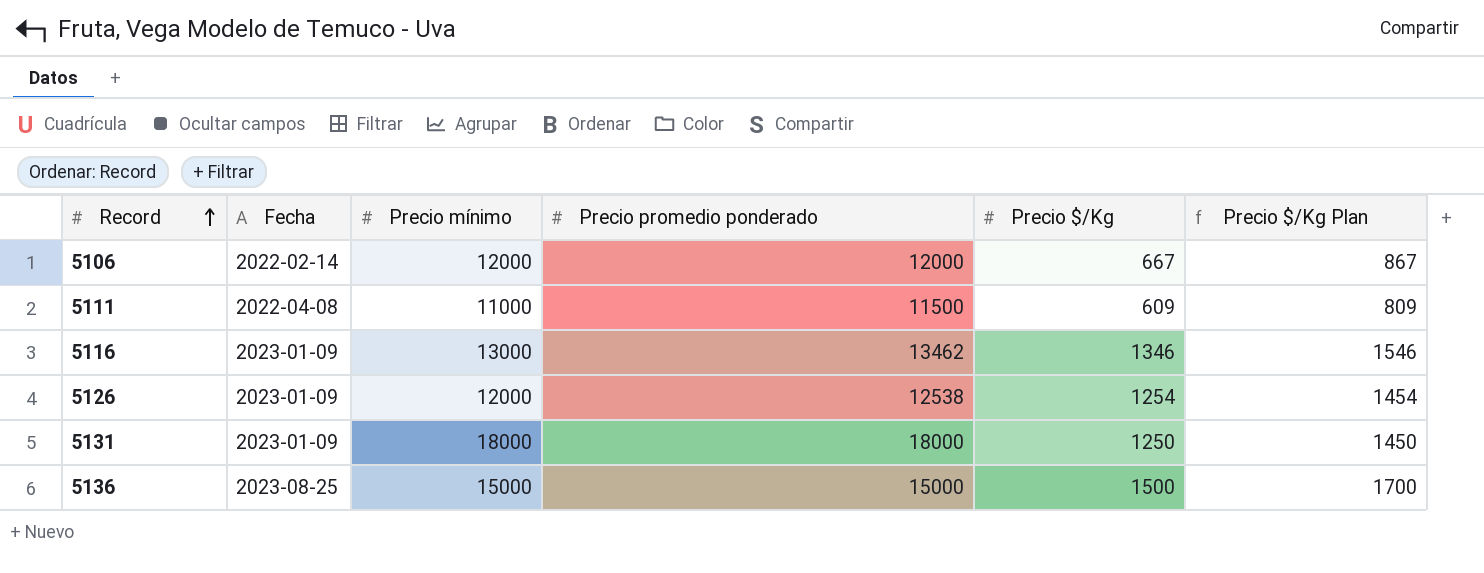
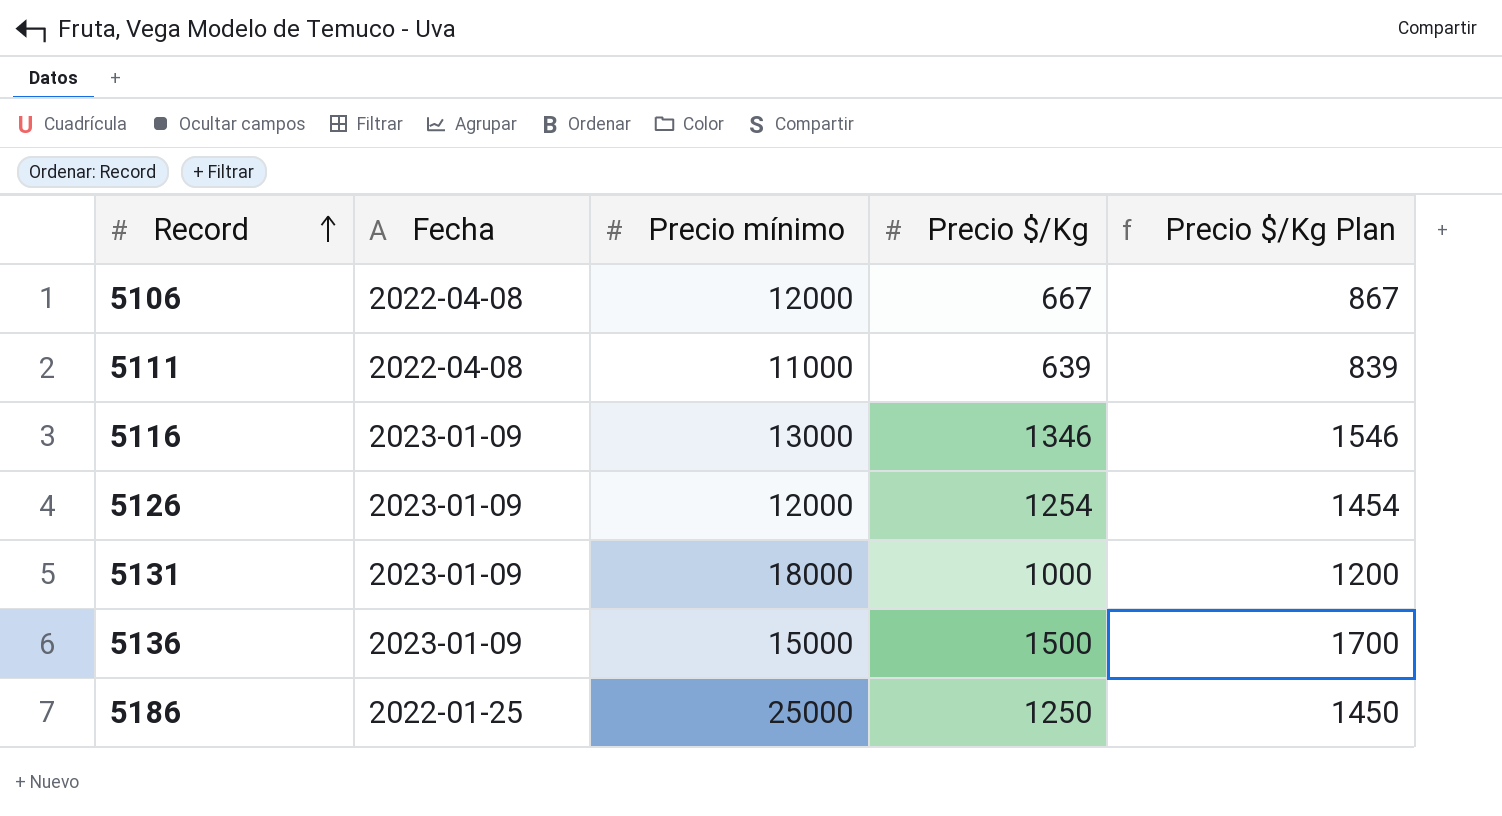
column Precio promedio ponderado | position: 4 -> none
5106 | Fecha: 2022-02-14 -> 2022-04-08
5111 | Precio $/Kg: 609 -> 639
5111 | Precio $/Kg Plan: 809 -> 839
5131 | Precio $/Kg: 1250 -> 1000
5131 | Precio $/Kg Plan: 1450 -> 1200
5136 | Fecha: 2023-08-25 -> 2023-01-09
row 5186: none -> 2022-01-25 | 25000 | 1250 | 1450

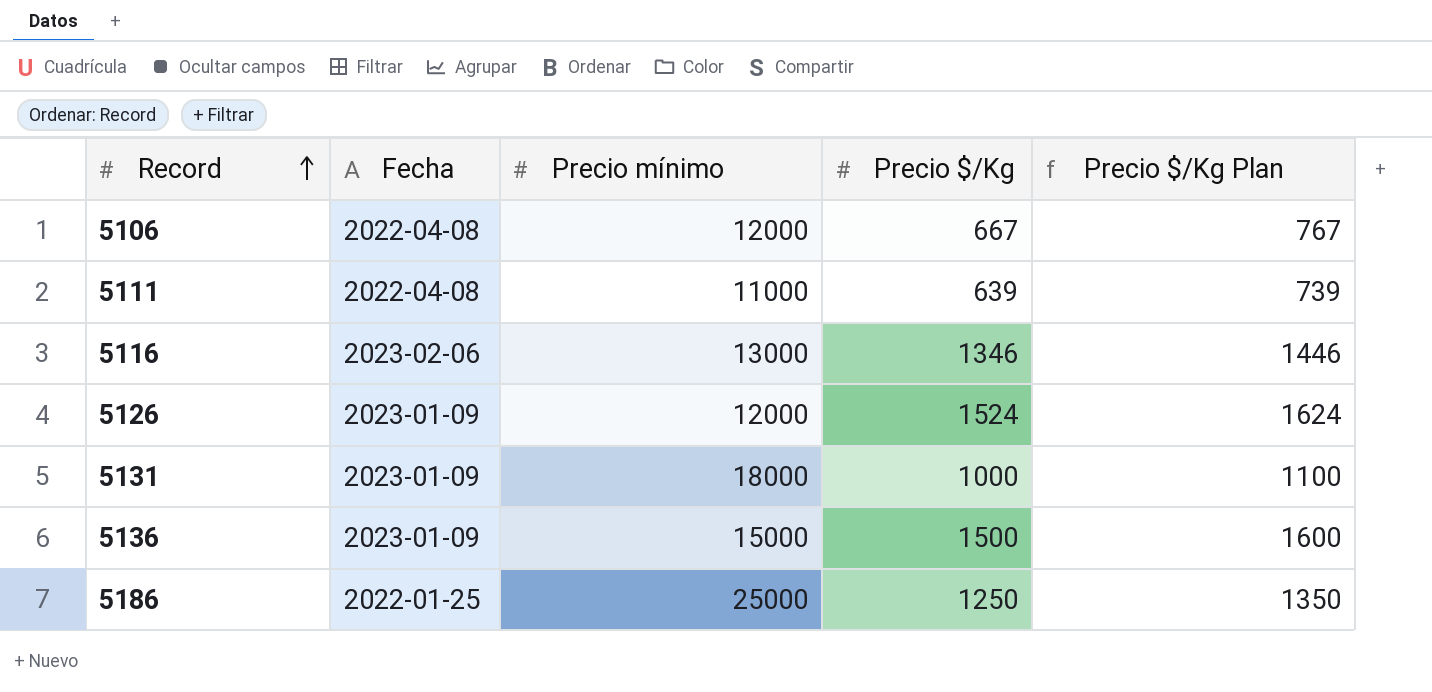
column Precio $/Kg Plan | formula: [Precio $/Kg] + 200 -> [Precio $/Kg] + 100
5116 | Fecha: 2023-01-09 -> 2023-02-06
5126 | Precio $/Kg: 1254 -> 1524

